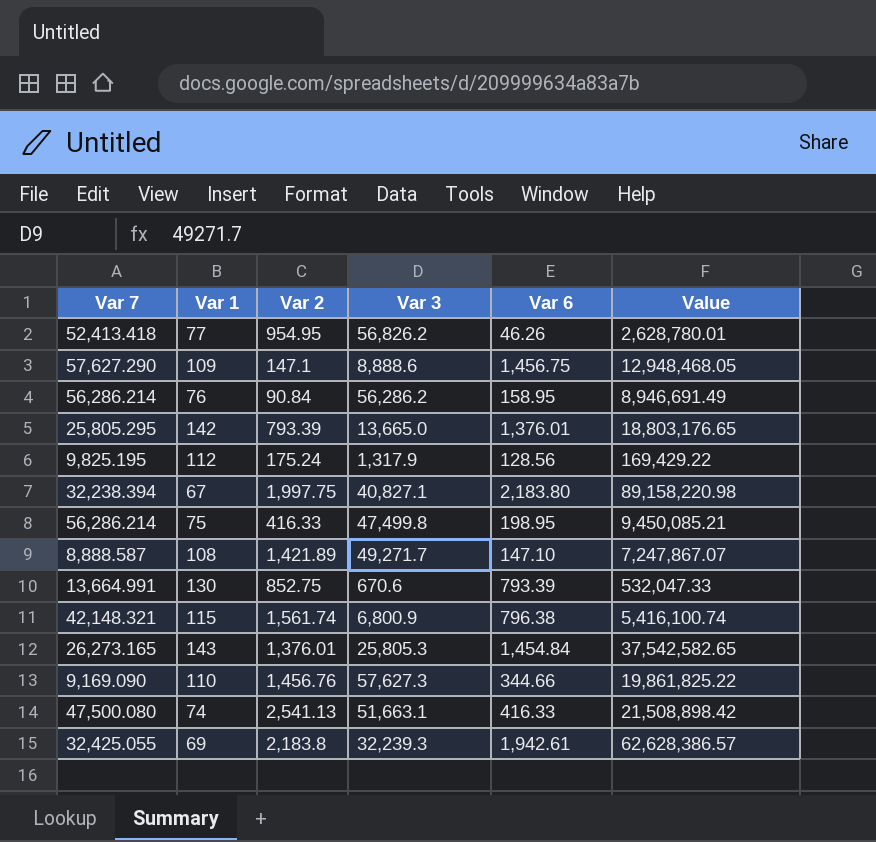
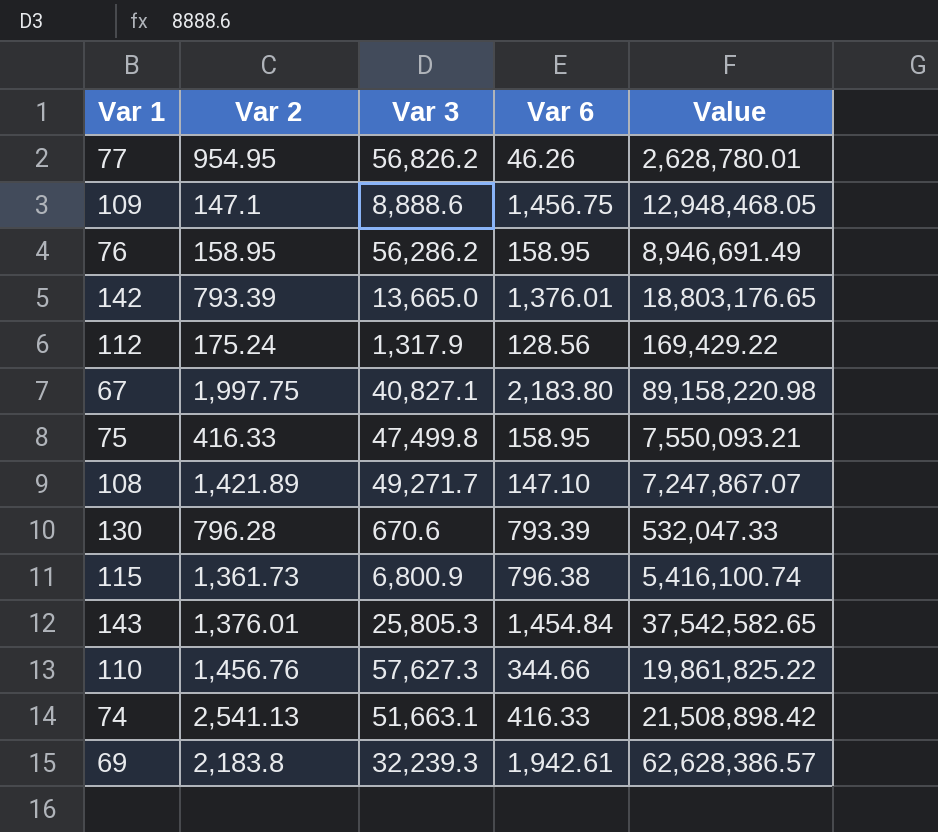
column Var 7 | position: 1 -> none
76 | Var 2: 90.84 -> 158.95
75 | Var 6: 198.95 -> 158.95
75 | Value: 9,450,085.21 -> 7,550,093.21
130 | Var 2: 852.75 -> 796.28
115 | Var 2: 1,561.74 -> 1,361.73

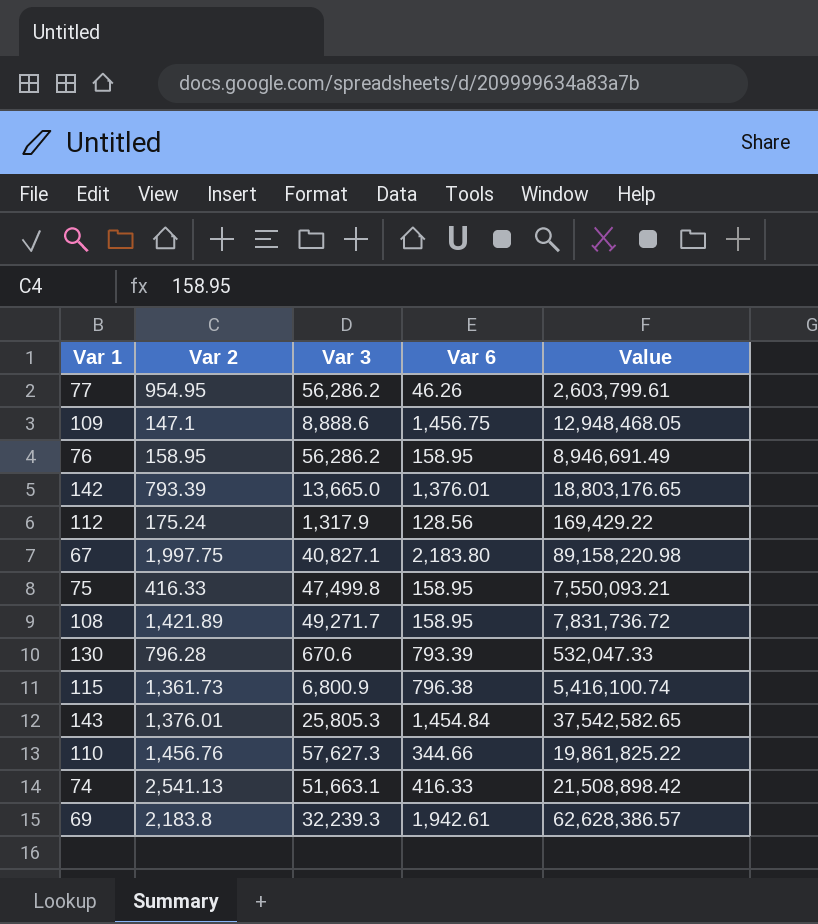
77 | Var 3: 56,826.2 -> 56,286.2
77 | Value: 2,628,780.01 -> 2,603,799.61
108 | Var 6: 147.10 -> 158.95
108 | Value: 7,247,867.07 -> 7,831,736.72

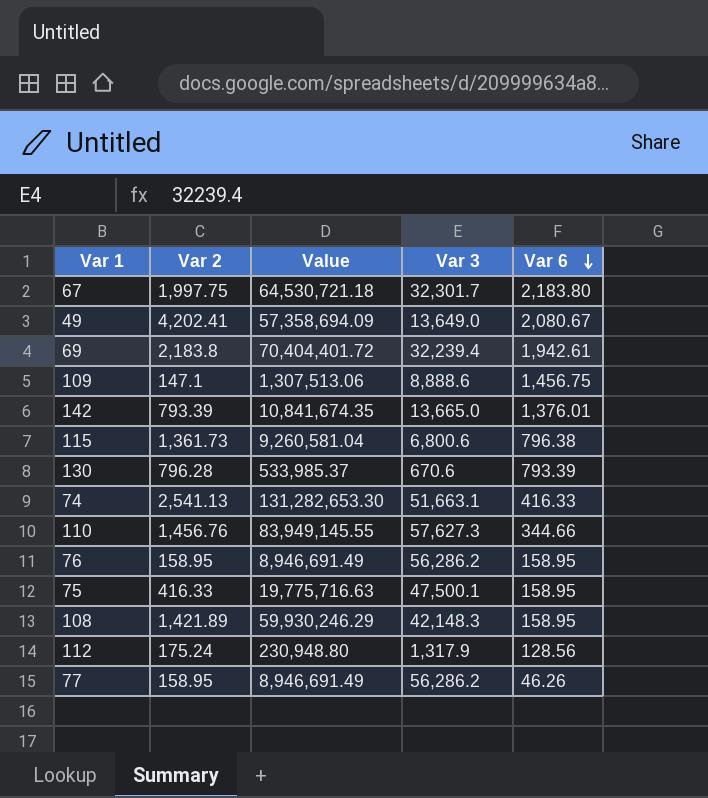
row order: none -> Var 6 descending
column Value | formula: [Var 3] * [Var 6] -> [Var 2] * [Var 3]
column Value | position: 5 -> 3
row 143: 1,376.01 | 25,805.3 | 1,454.84 | 37,542,582.65 -> none
67 | Var 3: 40,827.1 -> 32,301.7
row 49: none -> 4,202.41 | 57,358,694.09 | 13,649.0 | 2,080.67
69 | Var 3: 32,239.3 -> 32,239.4
115 | Var 3: 6,800.9 -> 6,800.6
75 | Var 3: 47,499.8 -> 47,500.1
108 | Var 3: 49,271.7 -> 42,148.3
77 | Var 2: 954.95 -> 158.95

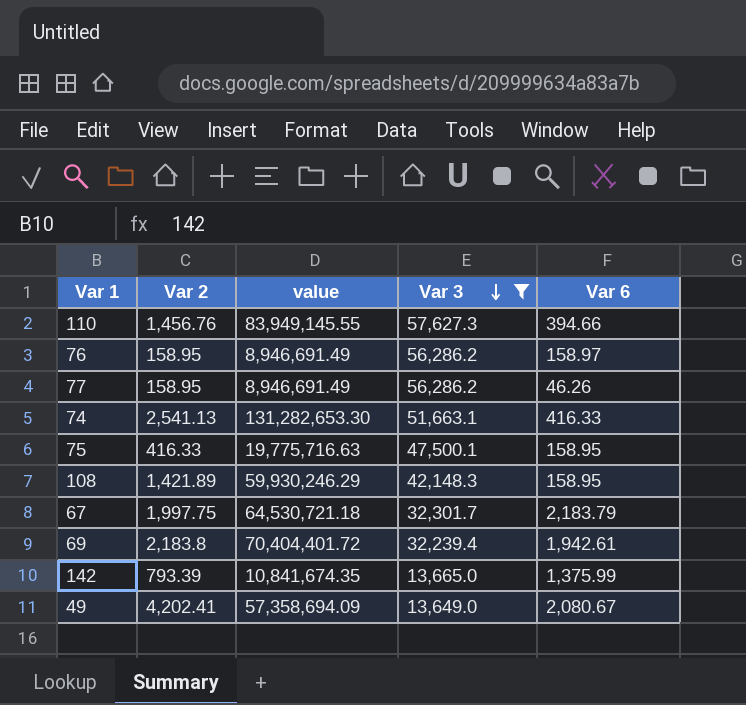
filter: none -> Var 3 >= 13,649.0
row order: Var 6 descending -> Var 3 descending
column name: Value -> value
110 | Var 6: 344.66 -> 394.66
76 | Var 6: 158.95 -> 158.97
67 | Var 6: 2,183.80 -> 2,183.79
142 | Var 6: 1,376.01 -> 1,375.99

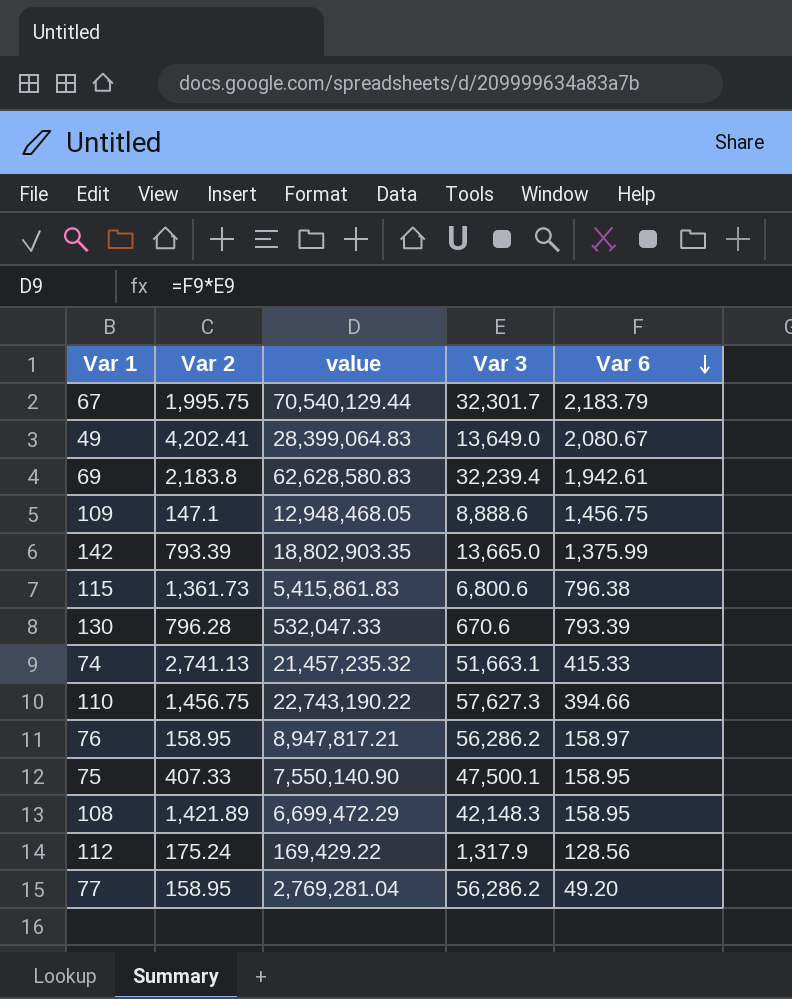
filter: Var 3 >= 13,649.0 -> none
row order: Var 3 descending -> Var 6 descending
column value | formula: [Var 2] * [Var 3] -> [Var 3] * [Var 6]
67 | Var 2: 1,997.75 -> 1,995.75
74 | Var 2: 2,541.13 -> 2,741.13
74 | Var 6: 416.33 -> 415.33
110 | Var 2: 1,456.76 -> 1,456.75
75 | Var 2: 416.33 -> 407.33
77 | Var 6: 46.26 -> 49.20

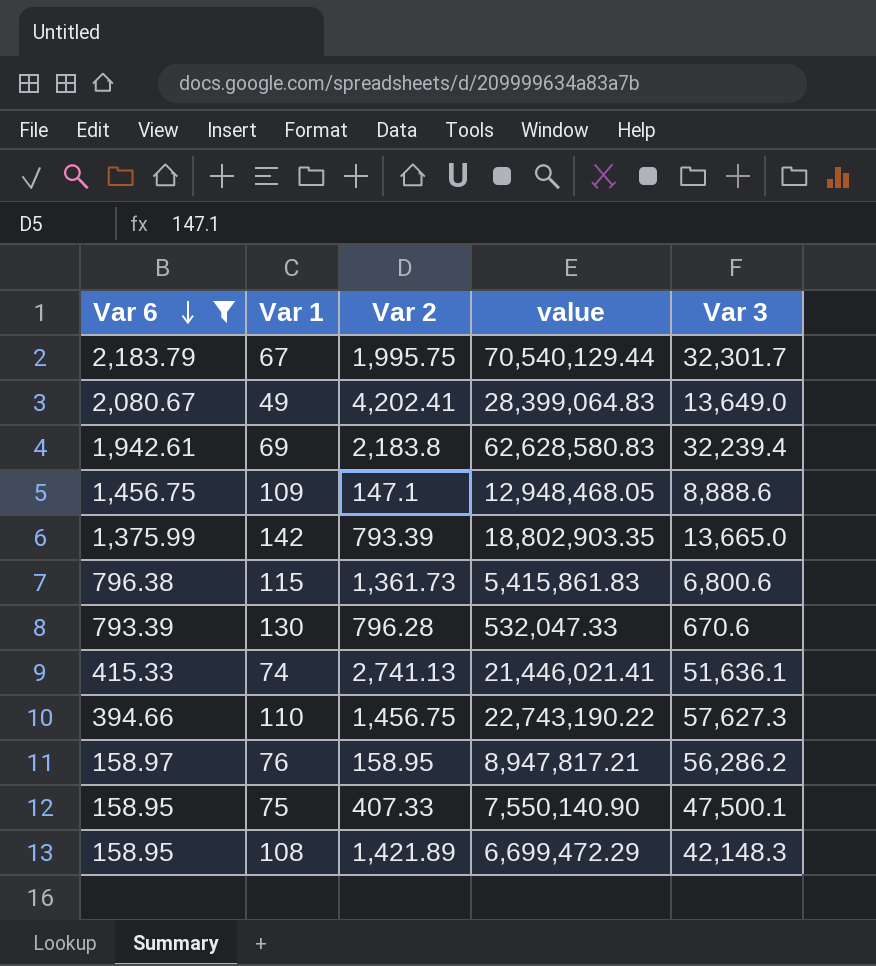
filter: none -> Var 6 >= 158.95
column Var 6 | position: 5 -> 1
74 | value: 21,457,235.32 -> 21,446,021.41
74 | Var 3: 51,663.1 -> 51,636.1

